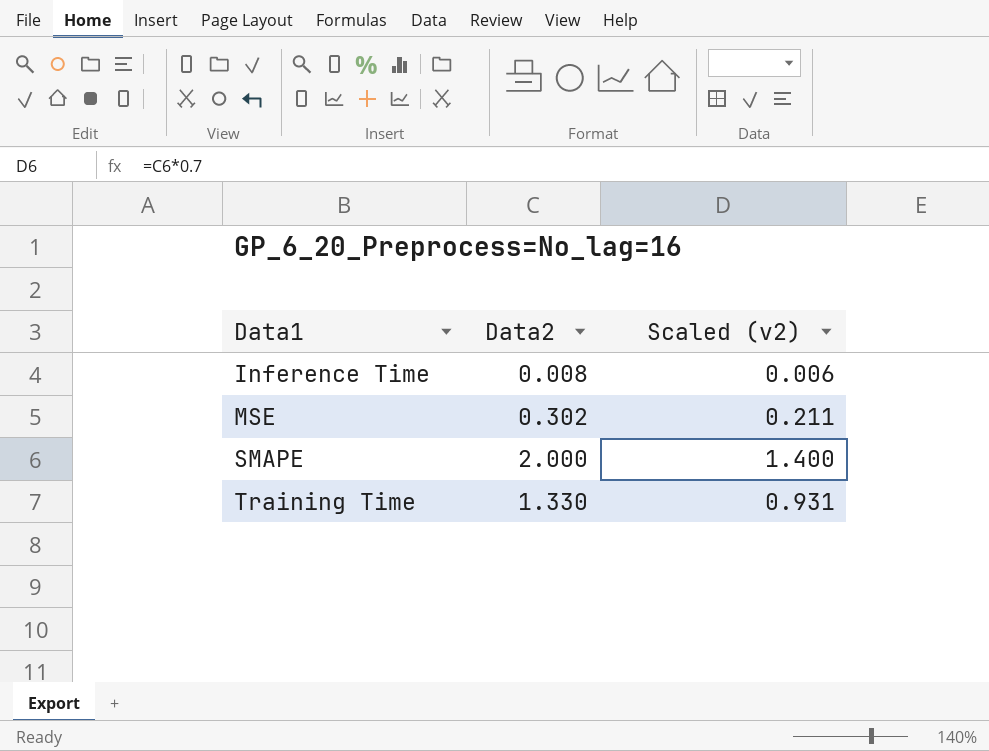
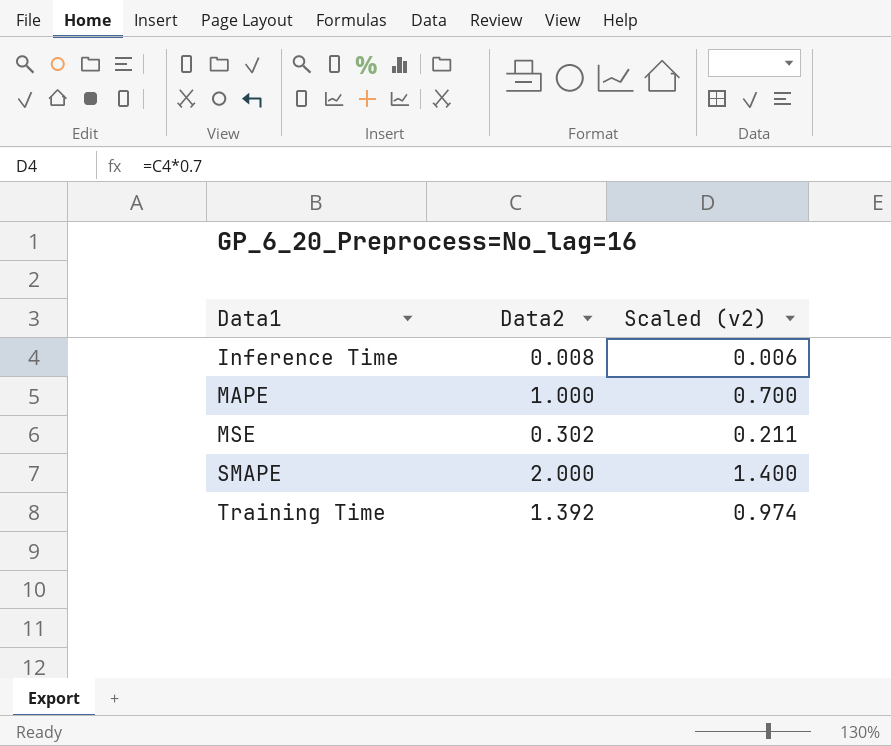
row MAPE: none -> 1.000 | 0.700
Training Time | Data2: 1.330 -> 1.392
Training Time | Scaled (v2): 0.931 -> 0.974

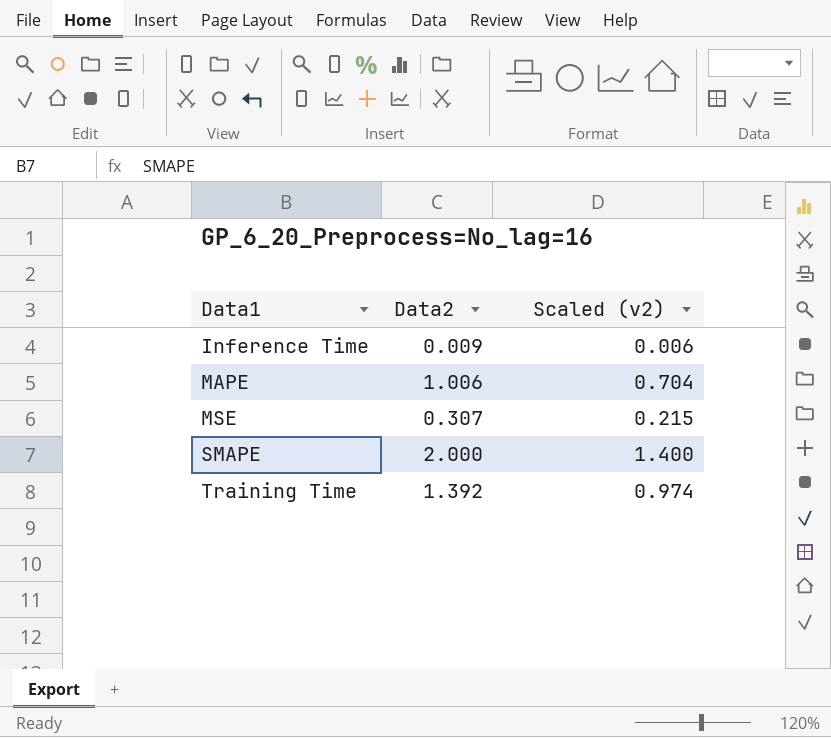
Inference Time | Data2: 0.008 -> 0.009
MAPE | Data2: 1.000 -> 1.006
MAPE | Scaled (v2): 0.700 -> 0.704
MSE | Data2: 0.302 -> 0.307
MSE | Scaled (v2): 0.211 -> 0.215

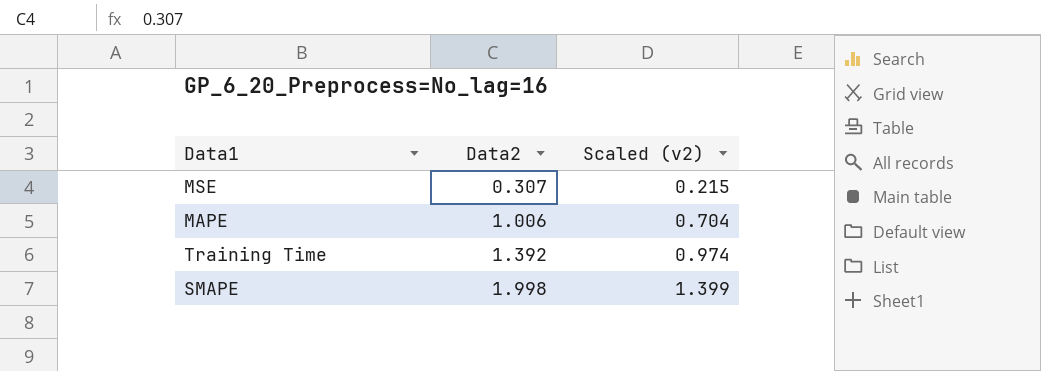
row order: Data1 ascending -> Data2 ascending
row Inference Time: 0.009 | 0.006 -> none
SMAPE | Data2: 2.000 -> 1.998
SMAPE | Scaled (v2): 1.400 -> 1.399

